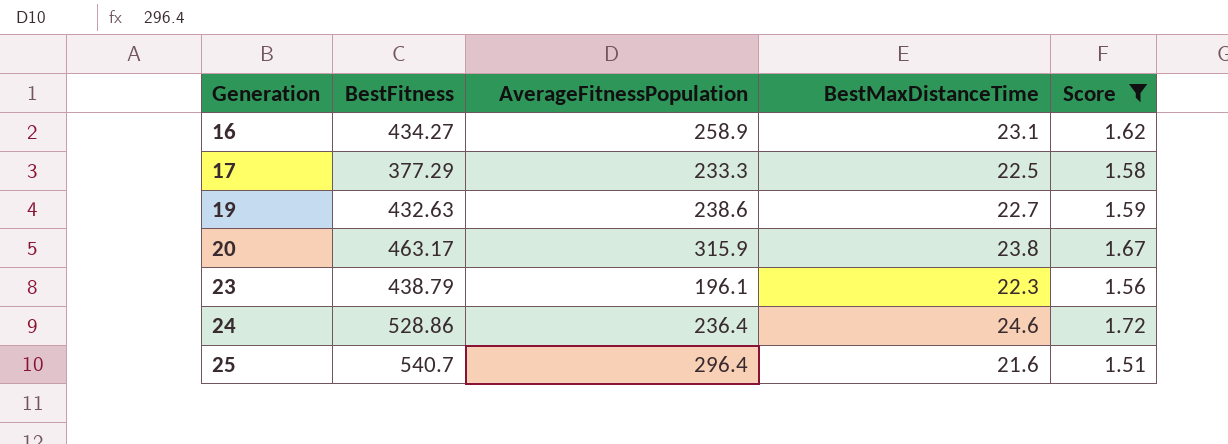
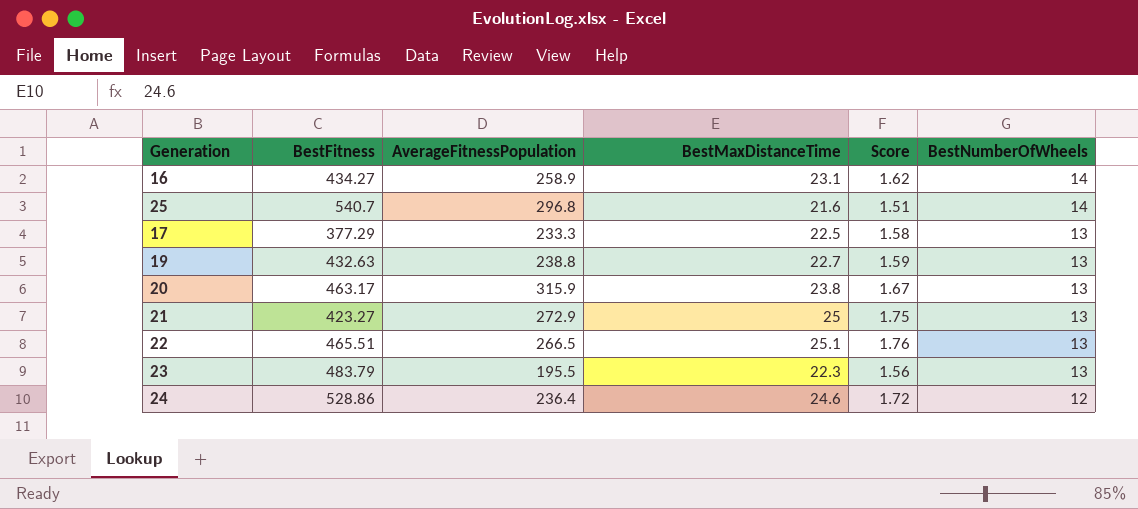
filter: Score <= 1.72 -> none
row order: Generation ascending -> BestNumberOfWheels descending
column BestNumberOfWheels | position: none -> 6
25 | AverageFitnessPopulation: 296.4 -> 296.8
19 | AverageFitnessPopulation: 238.6 -> 238.8
23 | BestFitness: 438.79 -> 483.79
23 | AverageFitnessPopulation: 196.1 -> 195.5

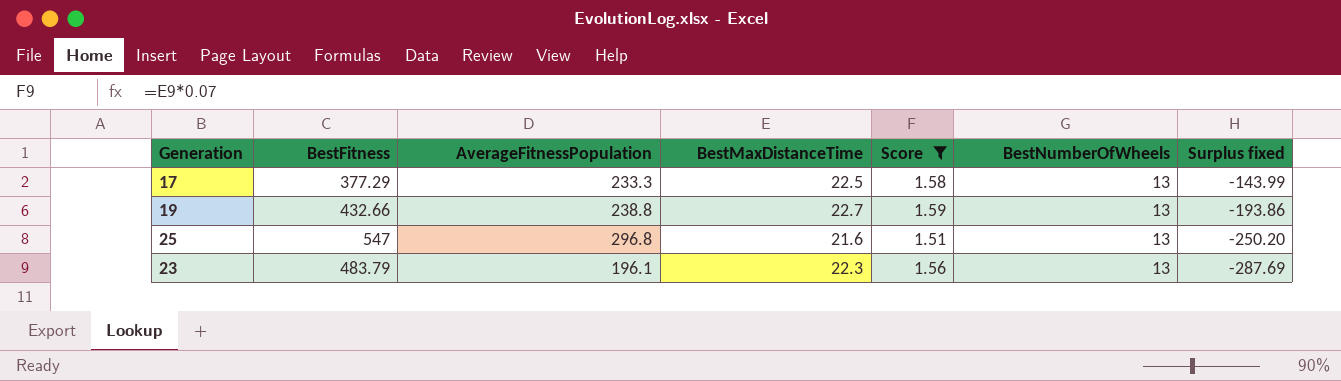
filter: none -> Score <= 1.59
row order: BestNumberOfWheels descending -> Surplus fixed descending
column Surplus fixed | formula: none -> [AverageFitnessPopulation] - [BestFitness]
19 | BestFitness: 432.63 -> 432.66
25 | BestFitness: 540.7 -> 547
25 | BestNumberOfWheels: 14 -> 13
23 | AverageFitnessPopulation: 195.5 -> 196.1

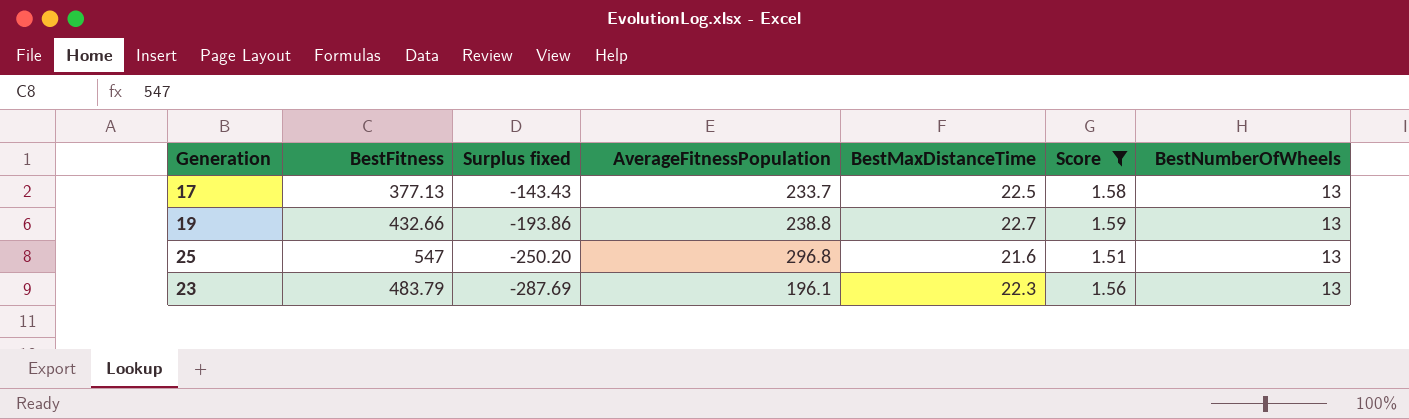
column Surplus fixed | position: 7 -> 3
17 | BestFitness: 377.29 -> 377.13
17 | Surplus fixed: -143.99 -> -143.43
17 | AverageFitnessPopulation: 233.3 -> 233.7

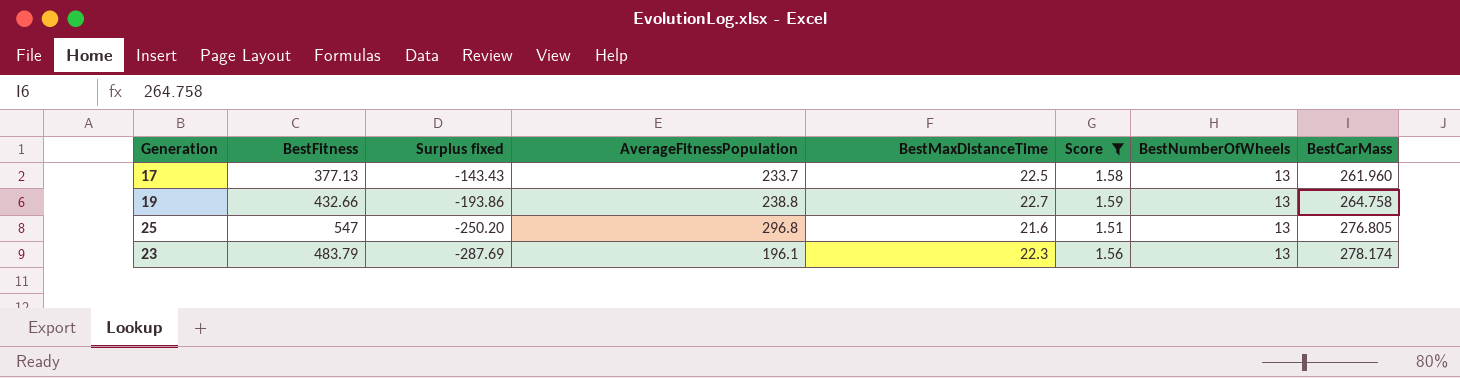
column BestCarMass | position: none -> 8

